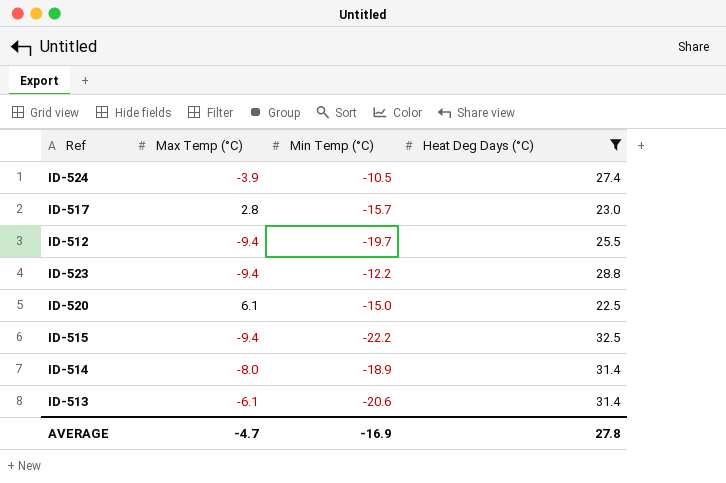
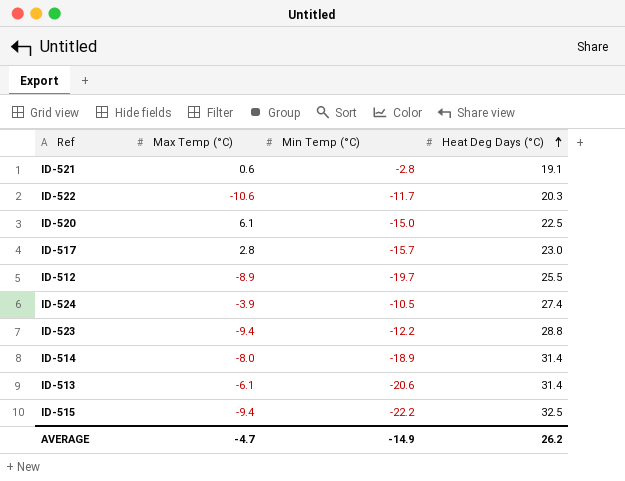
filter: Heat Deg Days (°C) >= 22.5 -> none
row order: none -> Heat Deg Days (°C) ascending
ID-512 | Max Temp (°C): -9.4 -> -8.9
AVERAGE | Min Temp (°C): -16.9 -> -14.9
AVERAGE | Heat Deg Days (°C): 27.8 -> 26.2

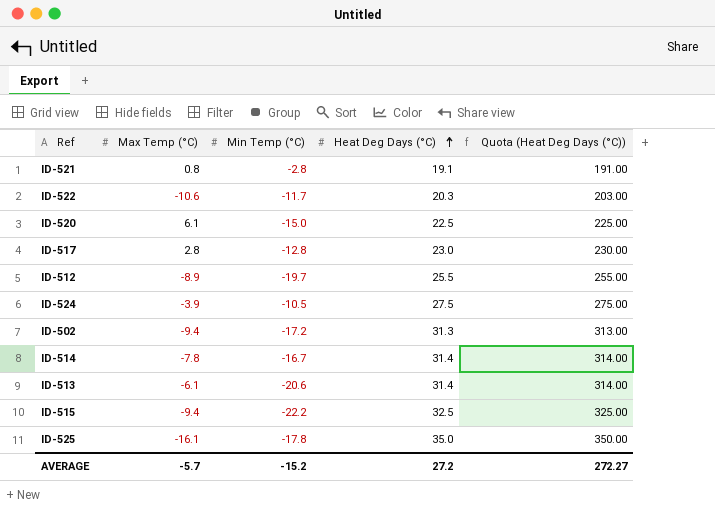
column Quota (Heat Deg Days (°C)) | formula: none -> [Heat Deg Days (°C)] * 10
row ID-523: -9.4 | -12.2 | 28.8 -> none
ID-521 | Max Temp (°C): 0.6 -> 0.8
ID-517 | Min Temp (°C): -15.7 -> -12.8
ID-524 | Heat Deg Days (°C): 27.4 -> 27.5
row ID-502: none -> -9.4 | -17.2 | 31.3 | 313.00
ID-514 | Max Temp (°C): -8.0 -> -7.8
ID-514 | Min Temp (°C): -18.9 -> -16.7
row ID-525: none -> -16.1 | -17.8 | 35.0 | 350.00
AVERAGE | Max Temp (°C): -4.7 -> -5.7
AVERAGE | Min Temp (°C): -14.9 -> -15.2
AVERAGE | Heat Deg Days (°C): 26.2 -> 27.2

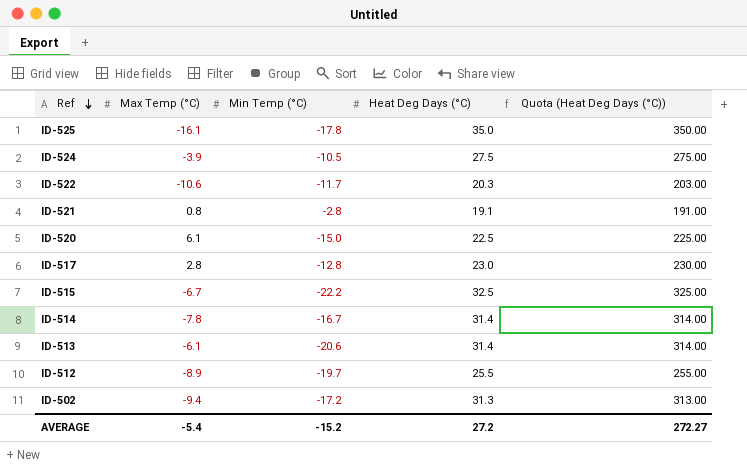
row order: Heat Deg Days (°C) ascending -> Ref descending
ID-515 | Max Temp (°C): -9.4 -> -6.7
AVERAGE | Max Temp (°C): -5.7 -> -5.4

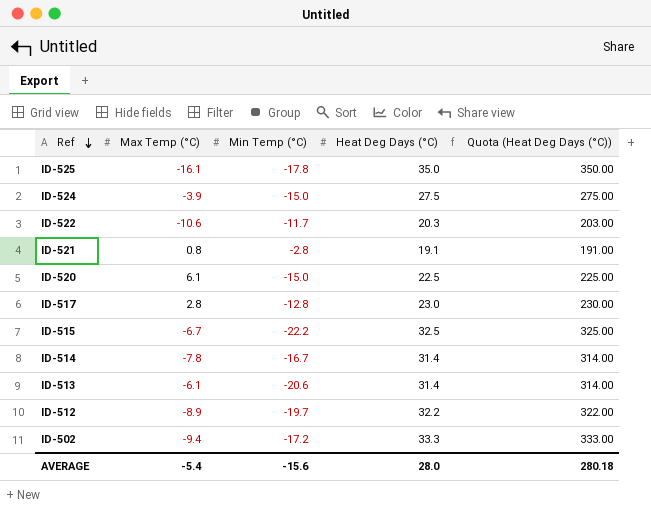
ID-524 | Min Temp (°C): -10.5 -> -15.0
ID-512 | Heat Deg Days (°C): 25.5 -> 32.2
ID-512 | Quota (Heat Deg Days (°C)): 255.00 -> 322.00
ID-502 | Heat Deg Days (°C): 31.3 -> 33.3
ID-502 | Quota (Heat Deg Days (°C)): 313.00 -> 333.00
AVERAGE | Min Temp (°C): -15.2 -> -15.6
AVERAGE | Heat Deg Days (°C): 27.2 -> 28.0
AVERAGE | Quota (Heat Deg Days (°C)): 272.27 -> 280.18

